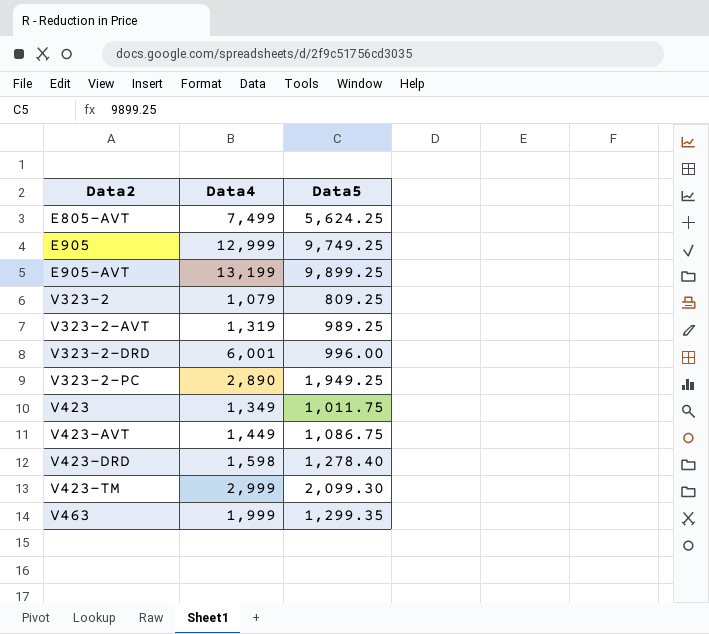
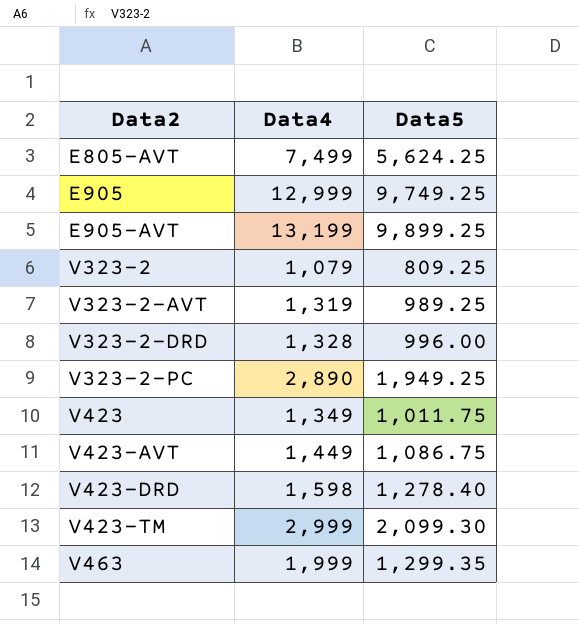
V323-2-DRD | Data4: 6,001 -> 1,328

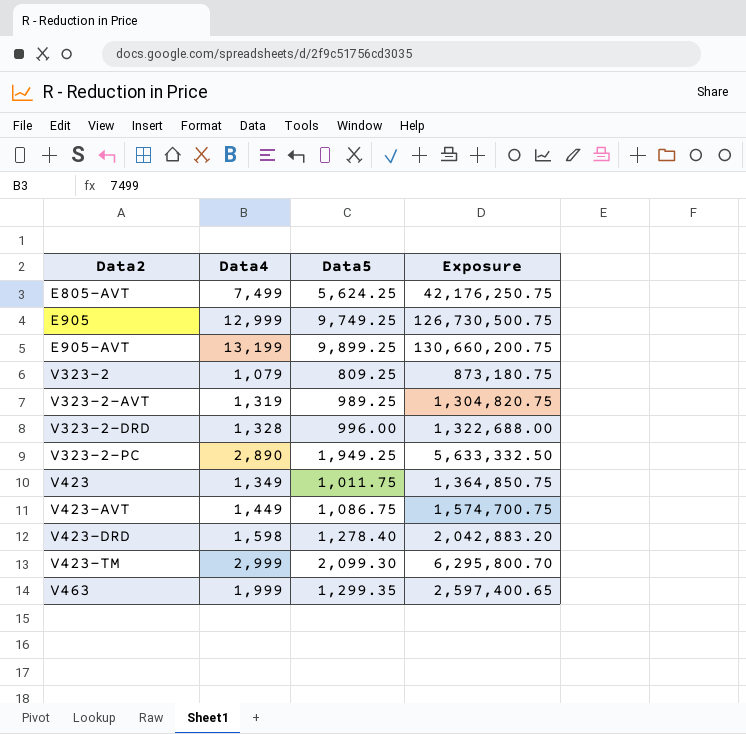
column Exposure | formula: none -> [Data4] * [Data5]

